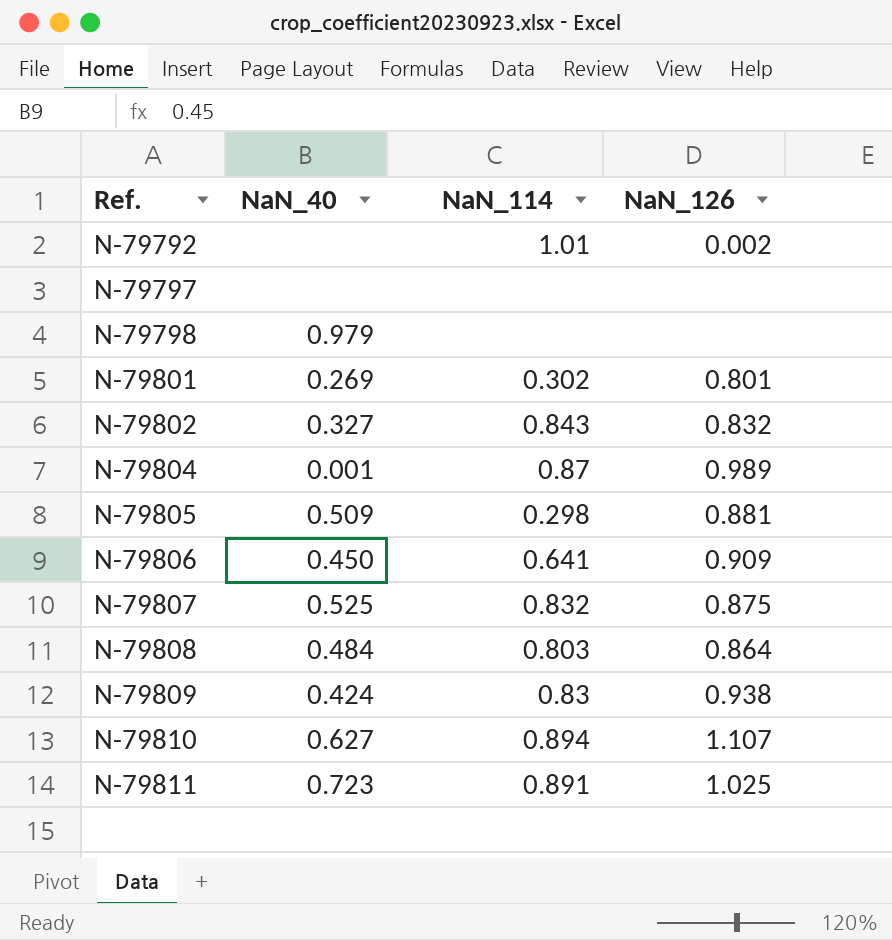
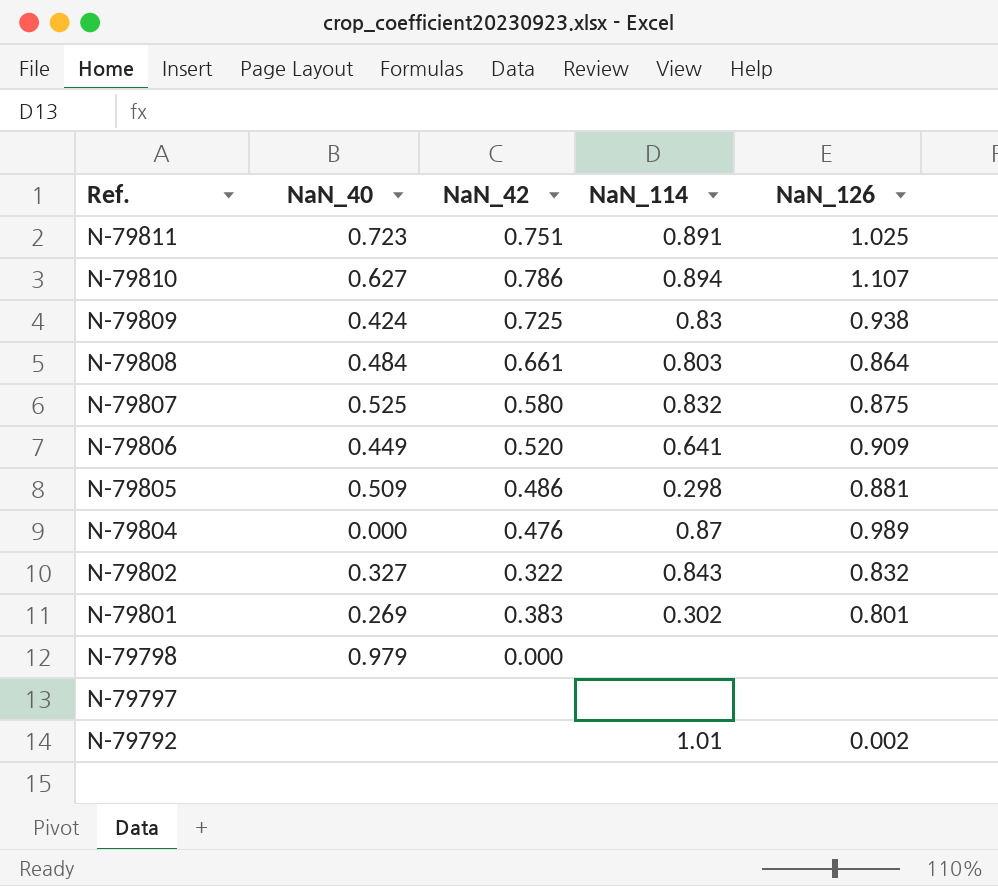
row order: Ref. ascending -> Ref. descending
column NaN_42 | position: none -> 3
N-79806 | NaN_40: 0.450 -> 0.449
N-79804 | NaN_40: 0.001 -> 0.000

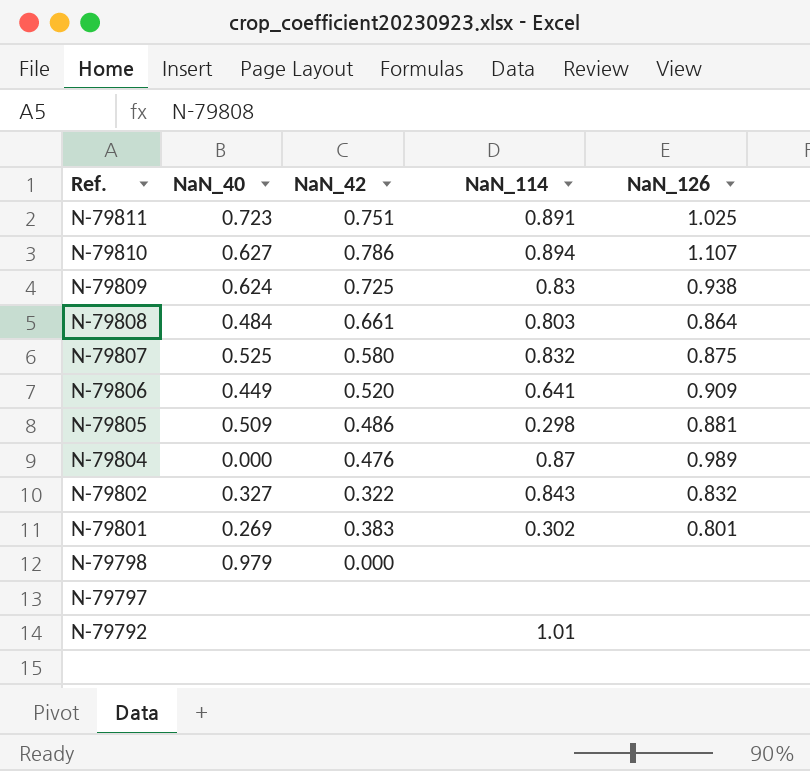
N-79809 | NaN_40: 0.424 -> 0.624
N-79792 | NaN_126: 0.002 -> none

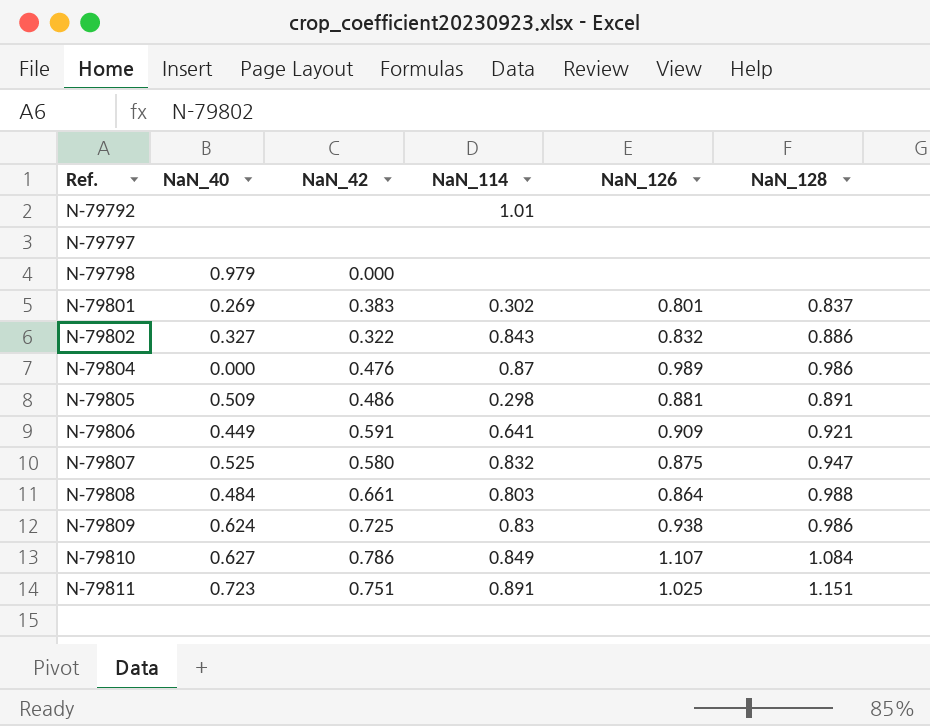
row order: Ref. descending -> Ref. ascending
column NaN_128 | position: none -> 6
N-79806 | NaN_42: 0.520 -> 0.591
N-79810 | NaN_114: 0.894 -> 0.849

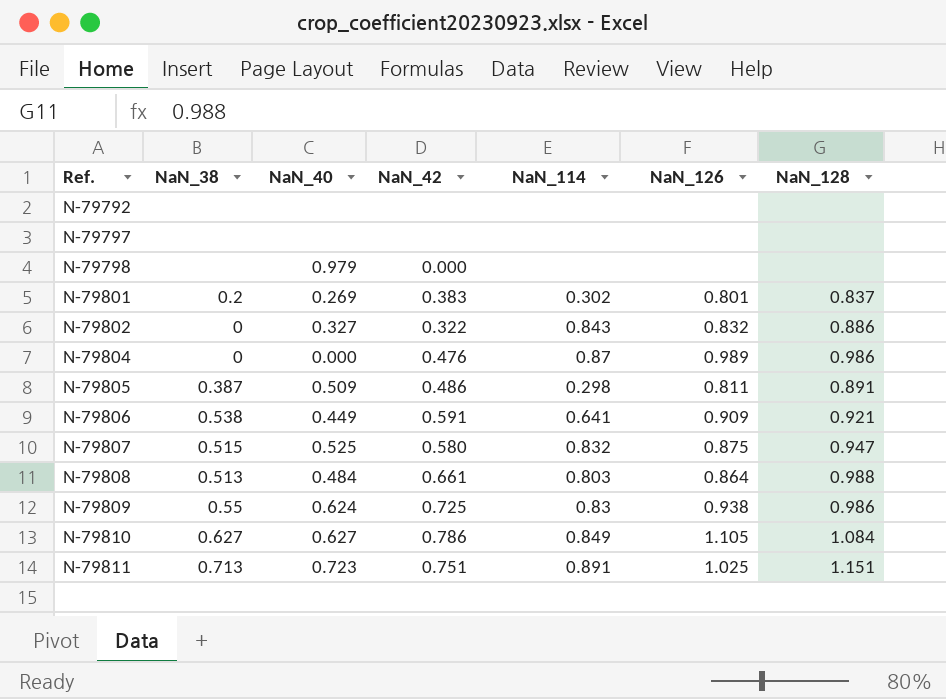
column NaN_38 | position: none -> 2
N-79792 | NaN_114: 1.01 -> none
N-79805 | NaN_126: 0.881 -> 0.811
N-79810 | NaN_126: 1.107 -> 1.105

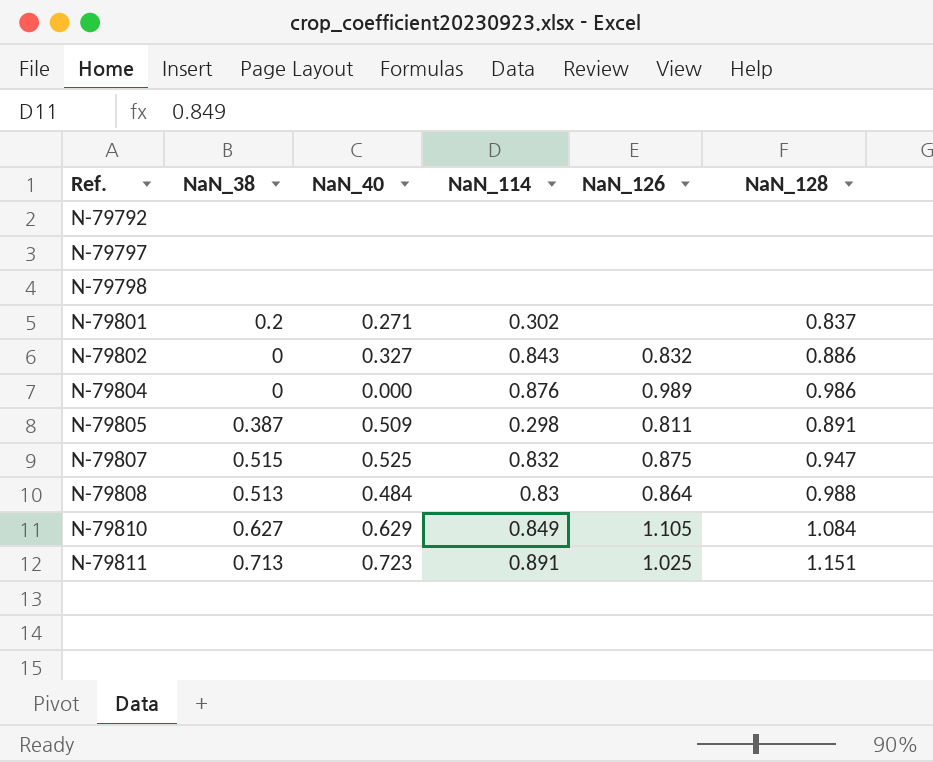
column NaN_42 | position: 4 -> none
row N-79806: 0.538 | 0.449 | 0.591 | 0.641 | 0.909 | 0.921 -> none
row N-79809: 0.55 | 0.624 | 0.725 | 0.83 | 0.938 | 0.986 -> none
N-79798 | NaN_40: 0.979 -> none
N-79801 | NaN_40: 0.269 -> 0.271
N-79801 | NaN_126: 0.801 -> none
N-79804 | NaN_114: 0.87 -> 0.876
N-79808 | NaN_114: 0.803 -> 0.83
N-79810 | NaN_40: 0.627 -> 0.629

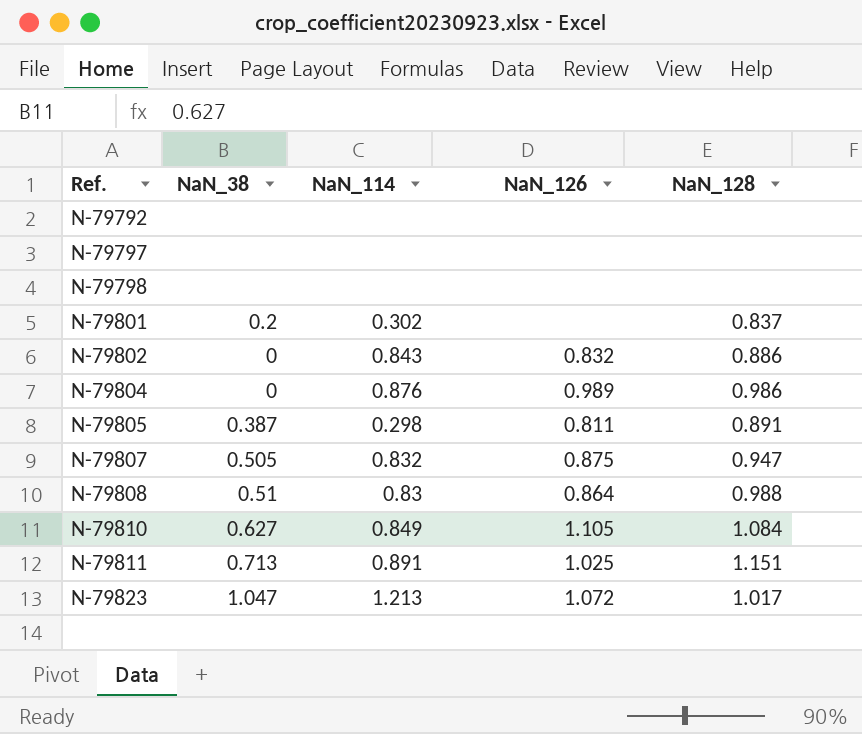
column NaN_40 | position: 3 -> none
N-79807 | NaN_38: 0.515 -> 0.505
N-79808 | NaN_38: 0.513 -> 0.51
row N-79823: none -> 1.047 | 1.213 | 1.072 | 1.017

